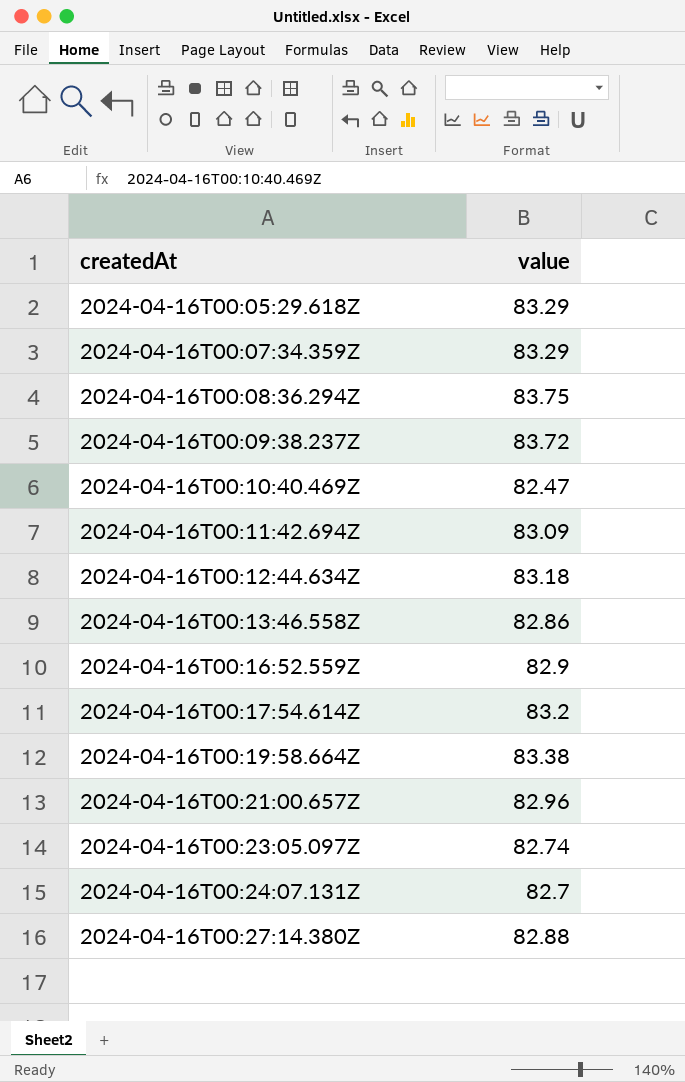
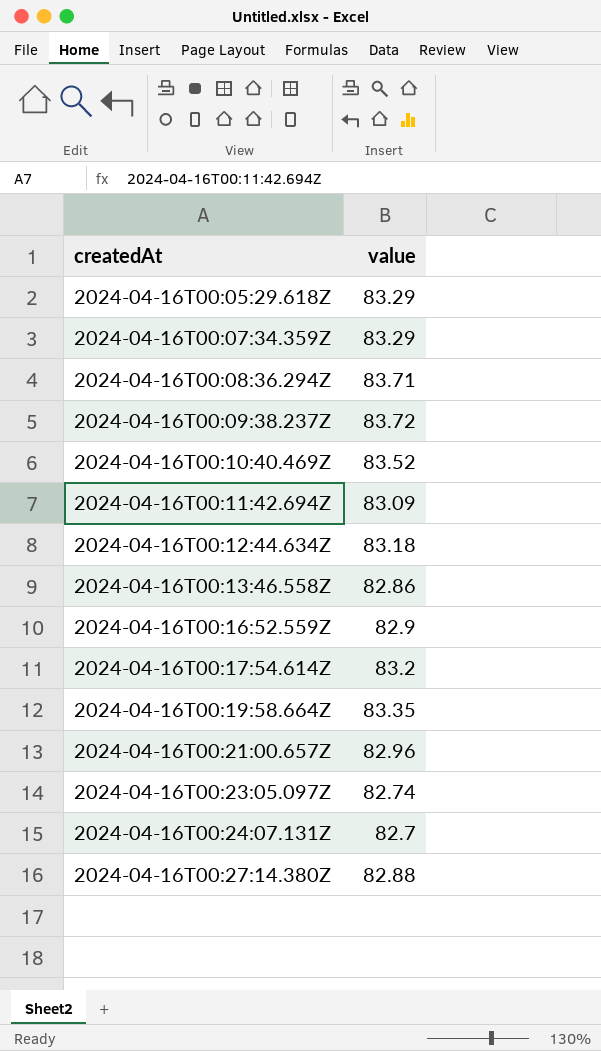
2024-04-16T00:08:36.294Z | value: 83.75 -> 83.71
2024-04-16T00:10:40.469Z | value: 82.47 -> 83.52
2024-04-16T00:19:58.664Z | value: 83.38 -> 83.35

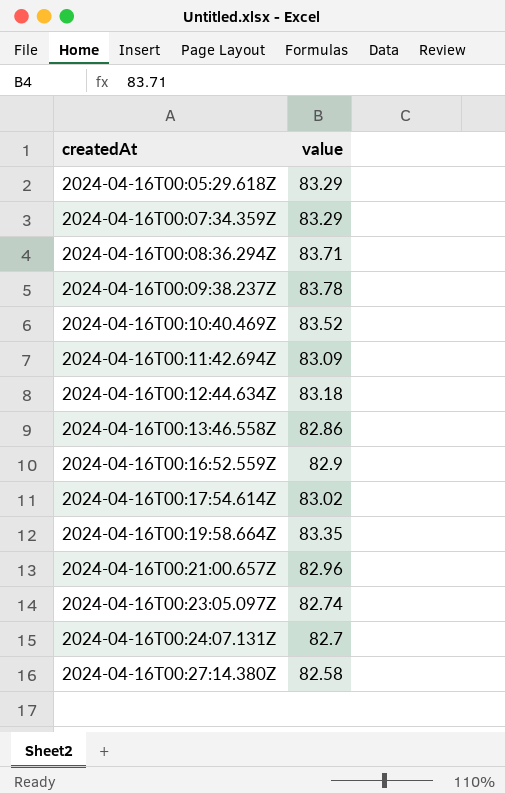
2024-04-16T00:09:38.237Z | value: 83.72 -> 83.78
2024-04-16T00:17:54.614Z | value: 83.2 -> 83.02
2024-04-16T00:27:14.380Z | value: 82.88 -> 82.58

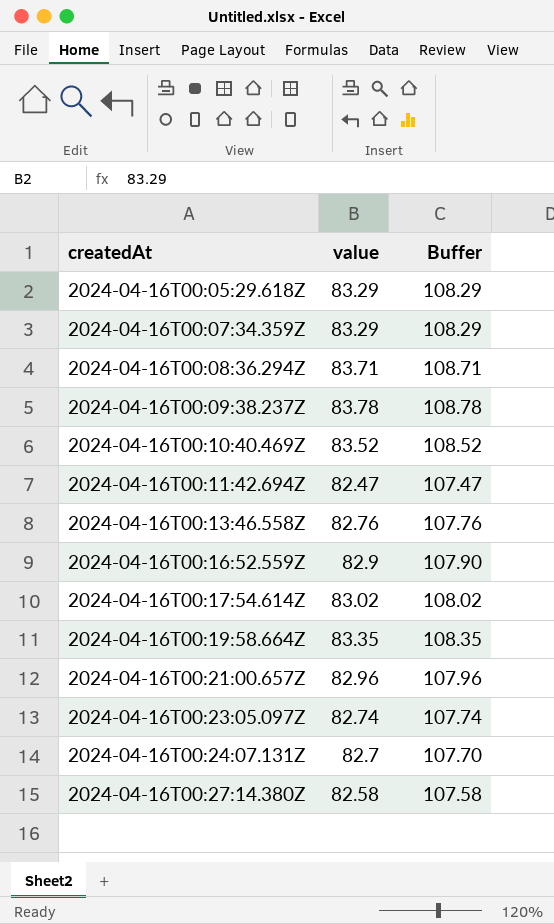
column Buffer | formula: none -> [value] + 25
row 2024-04-16T00:12:44.634Z: 83.18 -> none
2024-04-16T00:11:42.694Z | value: 83.09 -> 82.47
2024-04-16T00:13:46.558Z | value: 82.86 -> 82.76

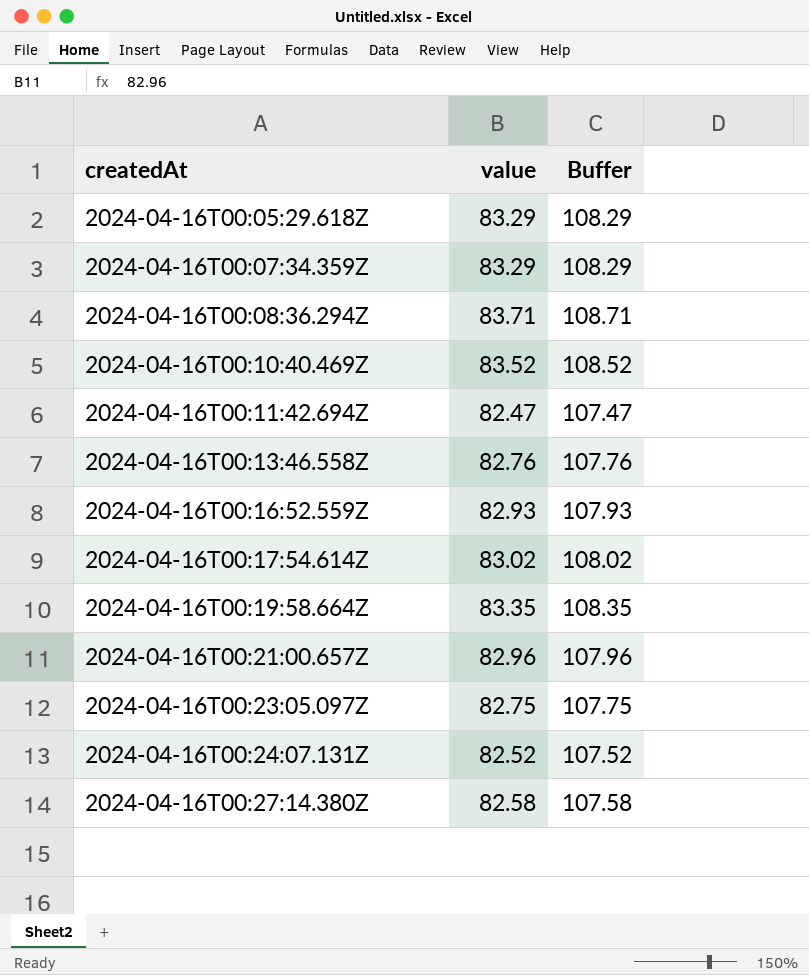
row 2024-04-16T00:09:38.237Z: 83.78 | 108.78 -> none
2024-04-16T00:16:52.559Z | value: 82.9 -> 82.93
2024-04-16T00:16:52.559Z | Buffer: 107.90 -> 107.93
2024-04-16T00:23:05.097Z | value: 82.74 -> 82.75
2024-04-16T00:23:05.097Z | Buffer: 107.74 -> 107.75
2024-04-16T00:24:07.131Z | value: 82.7 -> 82.52
2024-04-16T00:24:07.131Z | Buffer: 107.70 -> 107.52

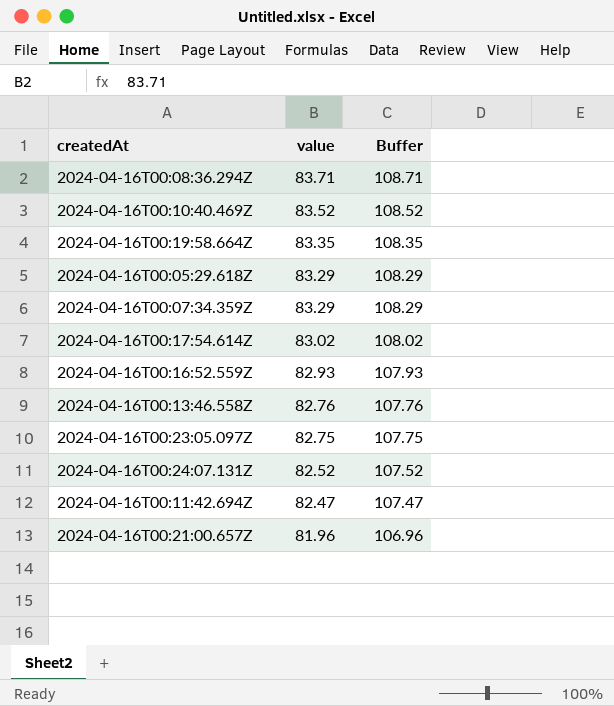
row order: createdAt ascending -> value descending
row 2024-04-16T00:27:14.380Z: 82.58 | 107.58 -> none
2024-04-16T00:21:00.657Z | value: 82.96 -> 81.96
2024-04-16T00:21:00.657Z | Buffer: 107.96 -> 106.96

